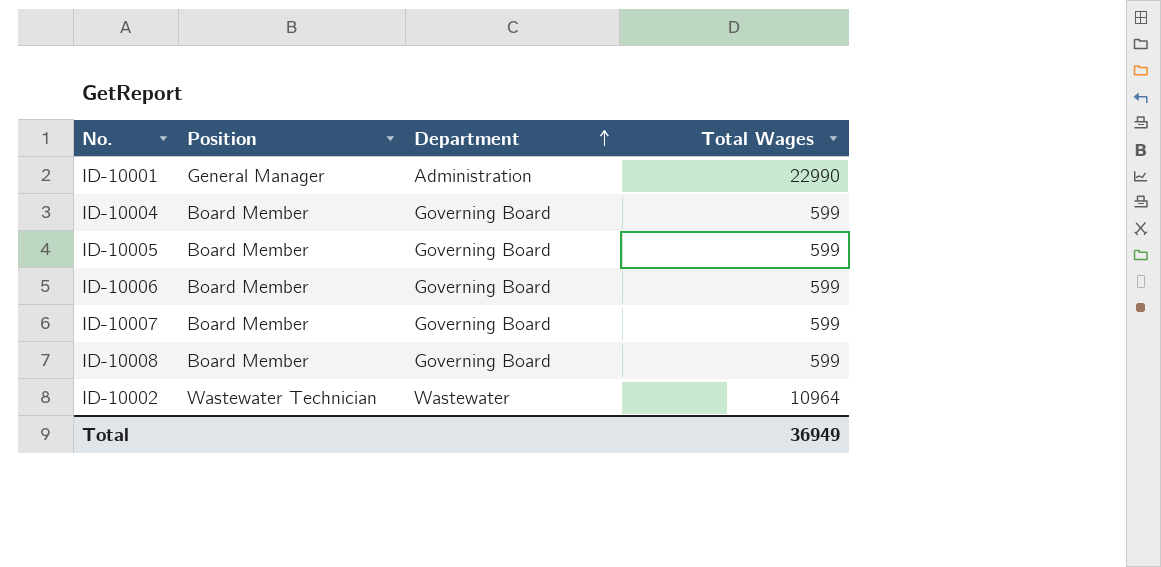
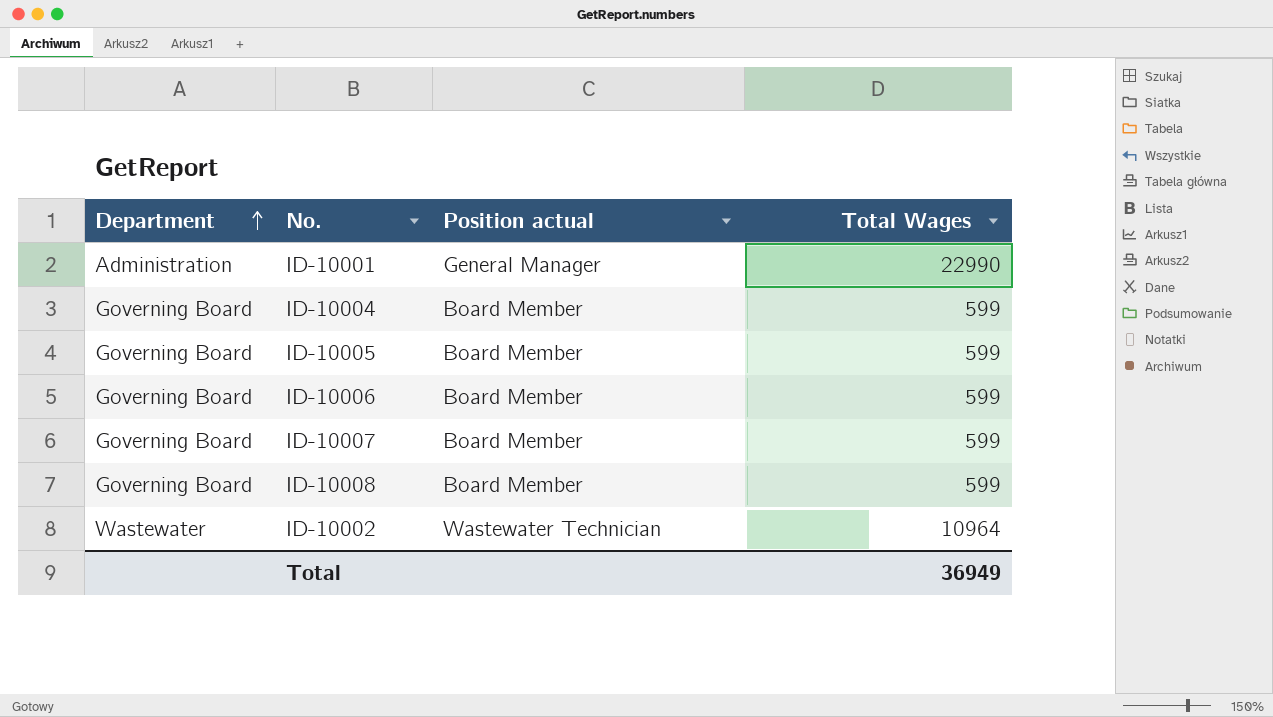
column Department | position: 3 -> 1
column name: Position -> Position actual

